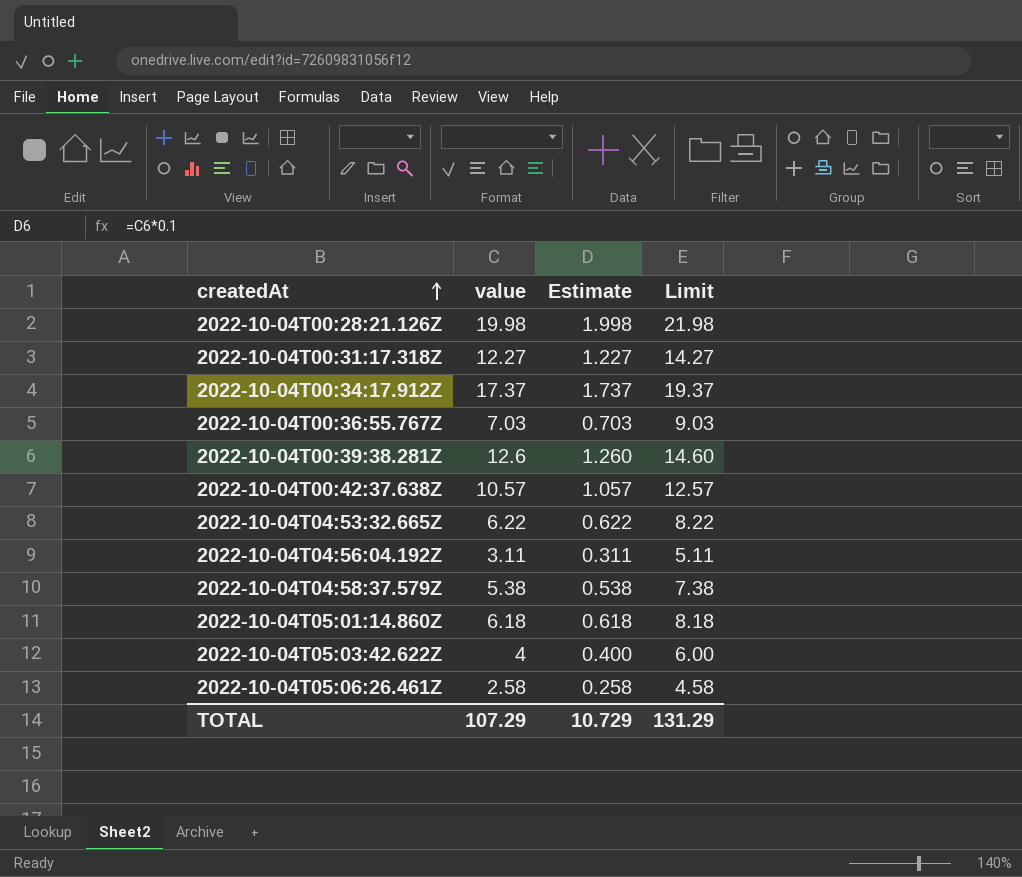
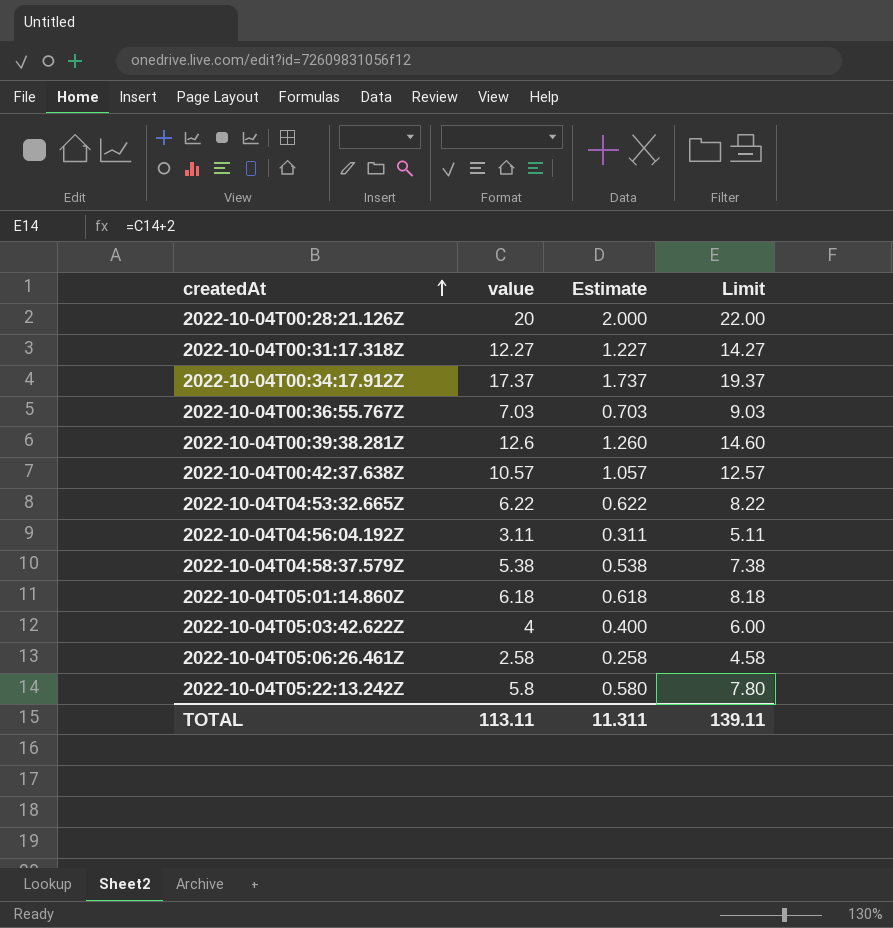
2022-10-04T00:28:21.126Z | value: 19.98 -> 20
2022-10-04T00:28:21.126Z | Estimate: 1.998 -> 2.000
2022-10-04T00:28:21.126Z | Limit: 21.98 -> 22.00
row 2022-10-04T05:22:13.242Z: none -> 5.8 | 0.580 | 7.80
TOTAL | value: 107.29 -> 113.11
TOTAL | Estimate: 10.729 -> 11.311
TOTAL | Limit: 131.29 -> 139.11

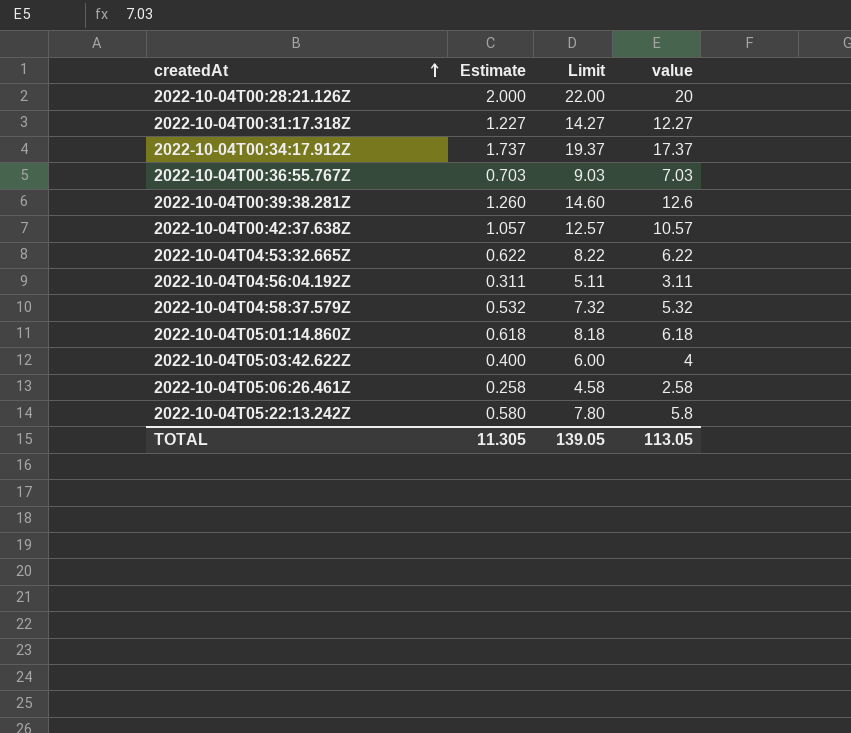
column value | position: 2 -> 4
2022-10-04T04:58:37.579Z | Estimate: 0.538 -> 0.532
2022-10-04T04:58:37.579Z | Limit: 7.38 -> 7.32
2022-10-04T04:58:37.579Z | value: 5.38 -> 5.32
TOTAL | Estimate: 11.311 -> 11.305
TOTAL | Limit: 139.11 -> 139.05
TOTAL | value: 113.11 -> 113.05

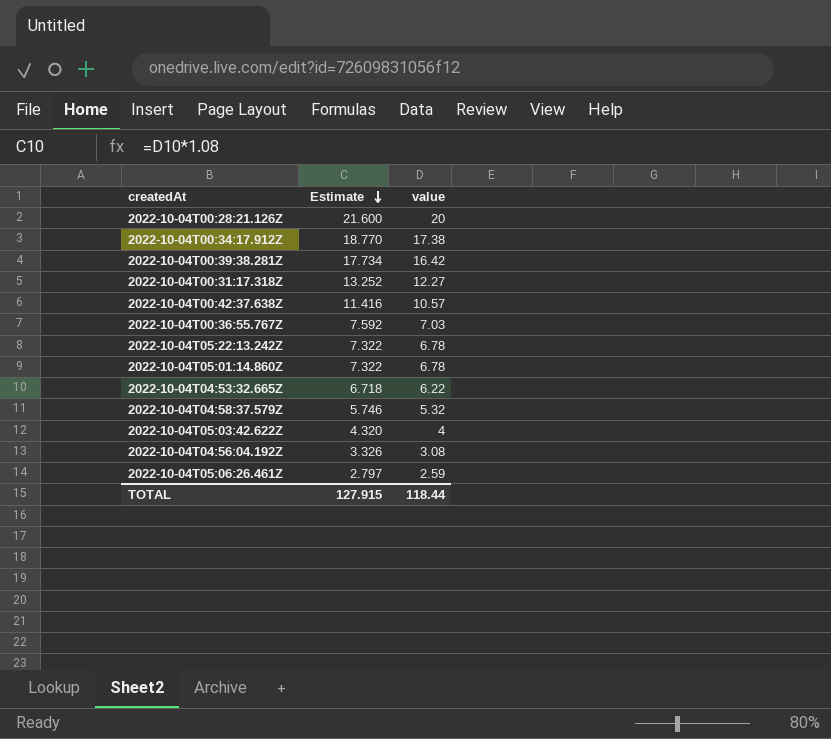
row order: createdAt ascending -> Estimate descending
column Limit | formula: [value] + 2 -> none
column Estimate | formula: [value] * 0.1 -> [value] * 1.08
2022-10-04T00:34:17.912Z | value: 17.37 -> 17.38
2022-10-04T00:39:38.281Z | value: 12.6 -> 16.42
2022-10-04T05:22:13.242Z | value: 5.8 -> 6.78
2022-10-04T05:01:14.860Z | value: 6.18 -> 6.78
2022-10-04T04:56:04.192Z | value: 3.11 -> 3.08
2022-10-04T05:06:26.461Z | value: 2.58 -> 2.59
TOTAL | Estimate: 11.305 -> 127.915
TOTAL | value: 113.05 -> 118.44

